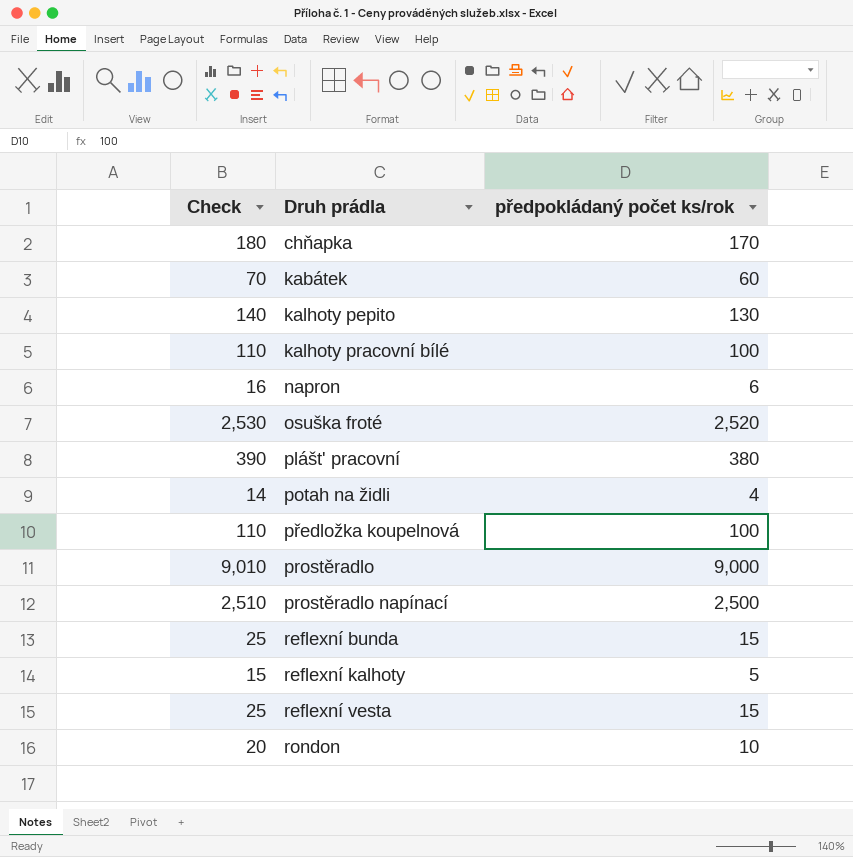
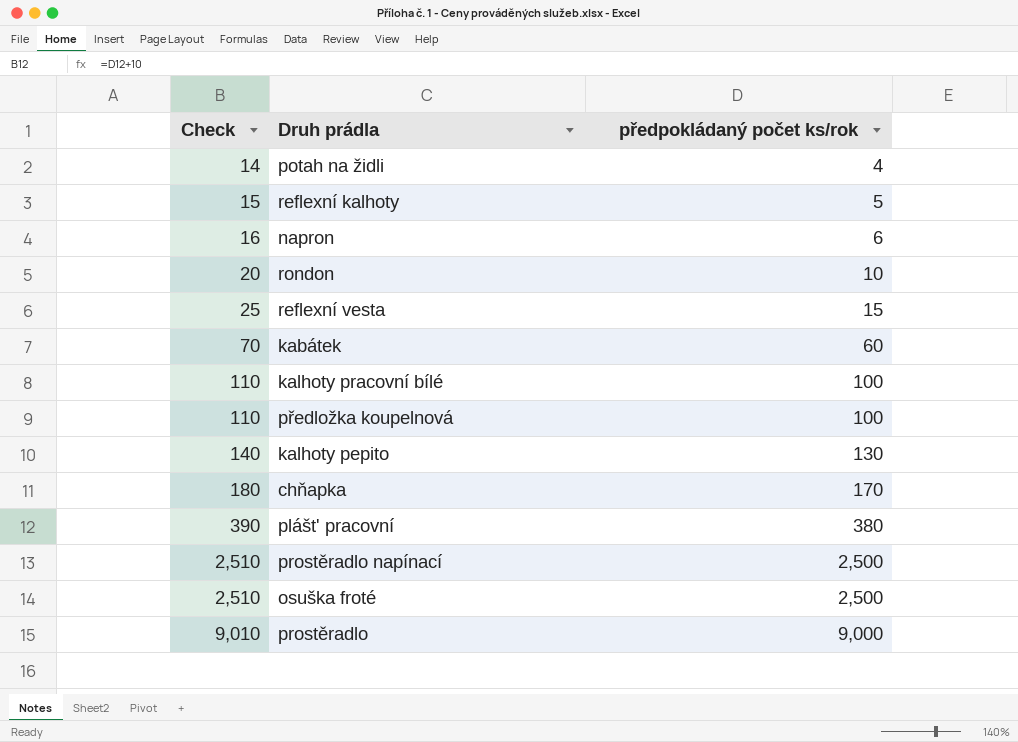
row order: Druh prádla ascending -> Check ascending
row reflexní bunda: 25 | 15 -> none
osuška froté | Check: 2,530 -> 2,510
osuška froté | předpokládaný počet ks/rok: 2,520 -> 2,500

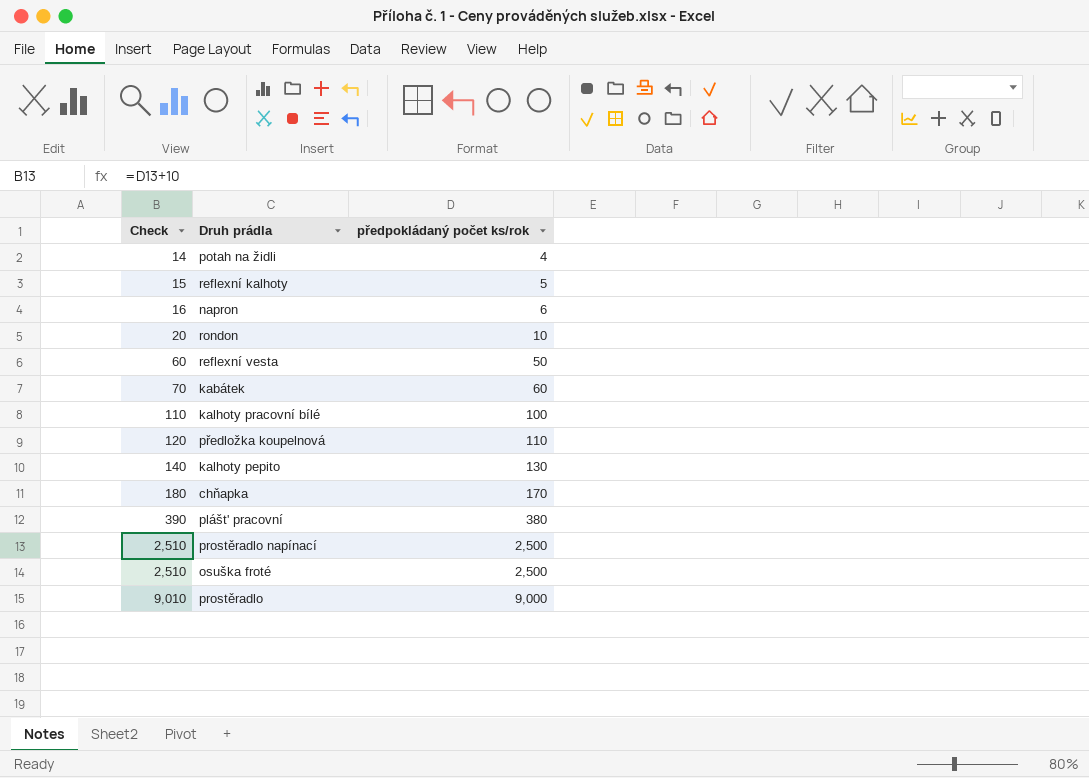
reflexní vesta | Check: 25 -> 60
reflexní vesta | předpokládaný počet ks/rok: 15 -> 50
předložka koupelnová | Check: 110 -> 120
předložka koupelnová | předpokládaný počet ks/rok: 100 -> 110

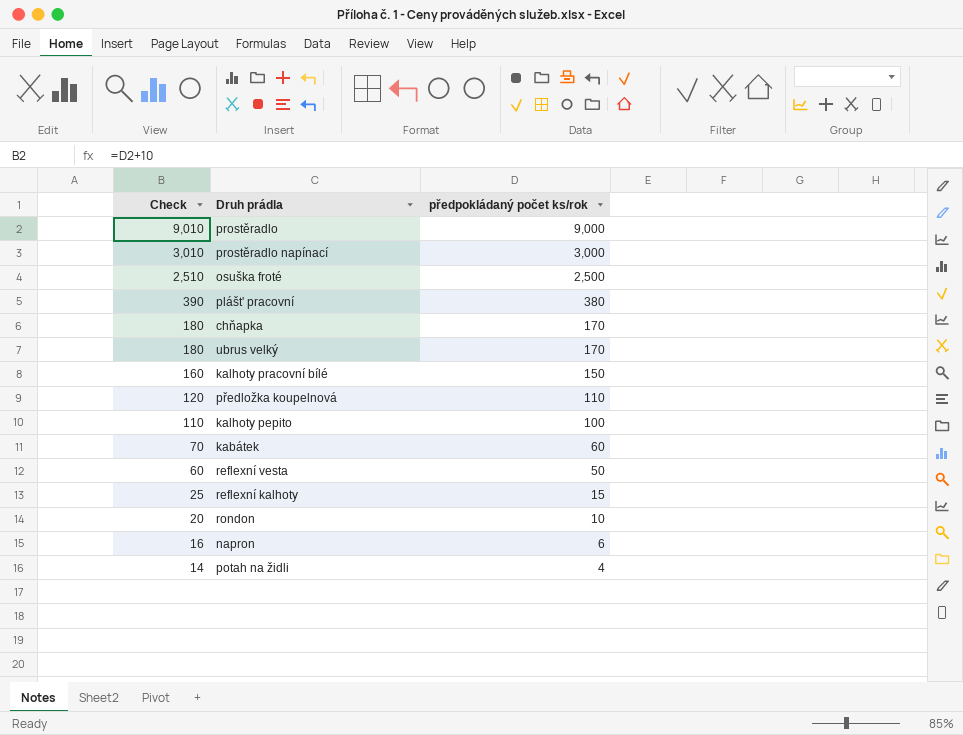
row order: Check ascending -> Check descending
prostěradlo napínací | Check: 2,510 -> 3,010
prostěradlo napínací | předpokládaný počet ks/rok: 2,500 -> 3,000
row ubrus velký: none -> 180 | 170
kalhoty pracovní bílé | Check: 110 -> 160
kalhoty pracovní bílé | předpokládaný počet ks/rok: 100 -> 150
kalhoty pepito | Check: 140 -> 110
kalhoty pepito | předpokládaný počet ks/rok: 130 -> 100
reflexní kalhoty | Check: 15 -> 25
reflexní kalhoty | předpokládaný počet ks/rok: 5 -> 15

